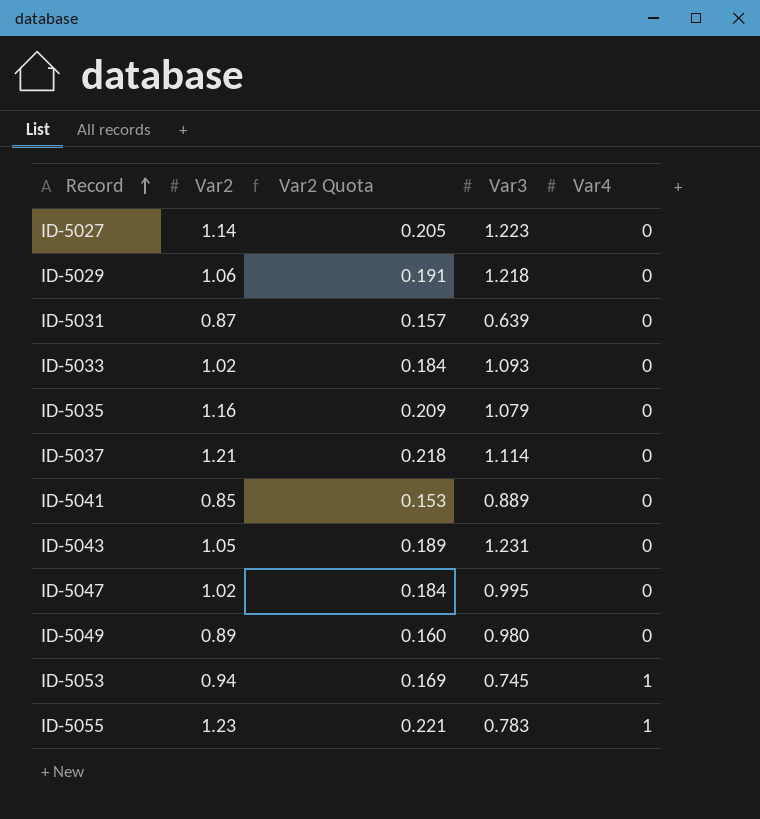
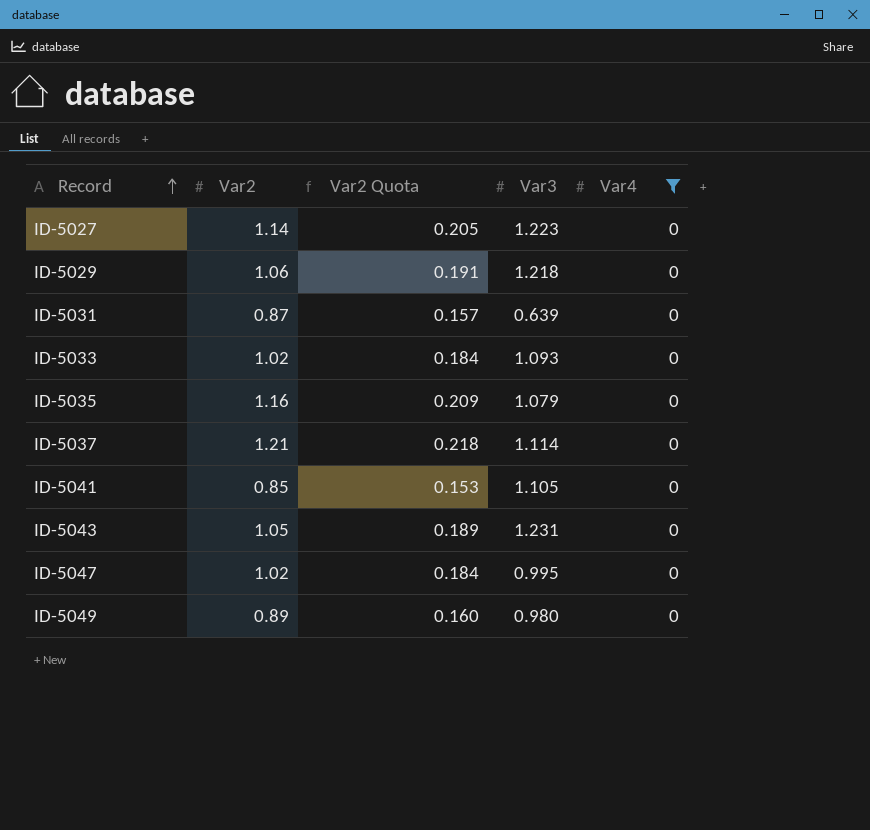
filter: none -> Var4 = 0
ID-5041 | Var3: 0.889 -> 1.105

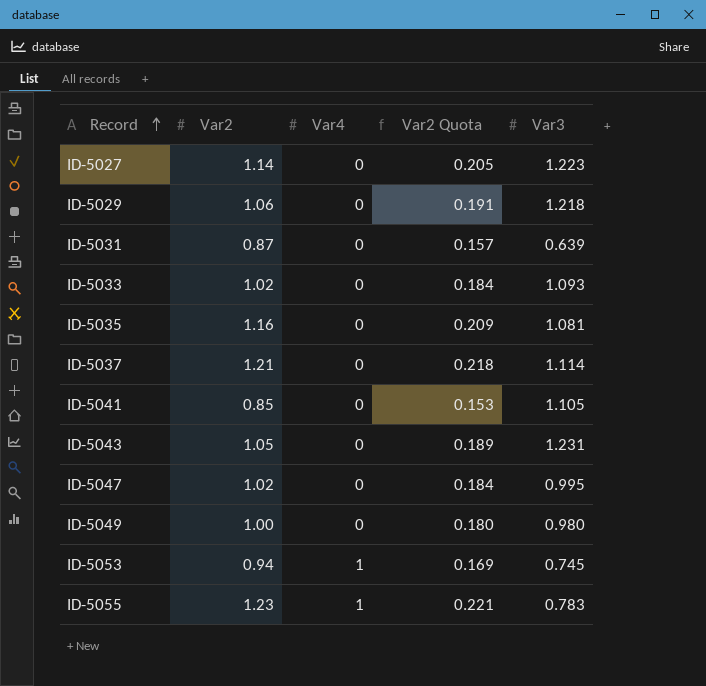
filter: Var4 = 0 -> none
column Var4 | position: 5 -> 3
ID-5035 | Var3: 1.079 -> 1.081
ID-5049 | Var2: 0.89 -> 1.00
ID-5049 | Var2 Quota: 0.160 -> 0.180

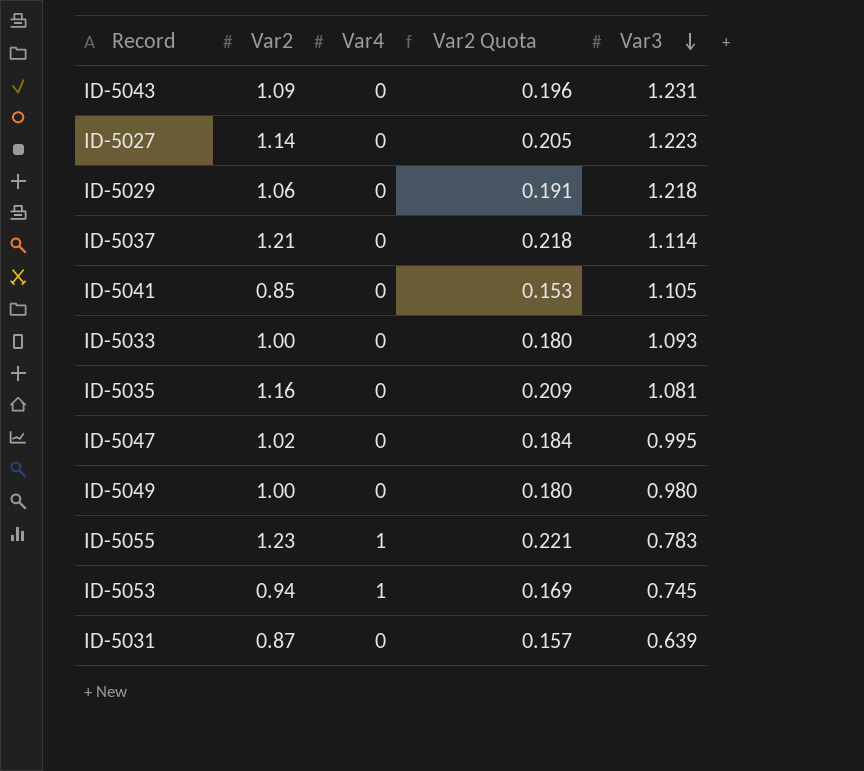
row order: Record ascending -> Var3 descending
ID-5043 | Var2: 1.05 -> 1.09
ID-5043 | Var2 Quota: 0.189 -> 0.196
ID-5033 | Var2: 1.02 -> 1.00
ID-5033 | Var2 Quota: 0.184 -> 0.180

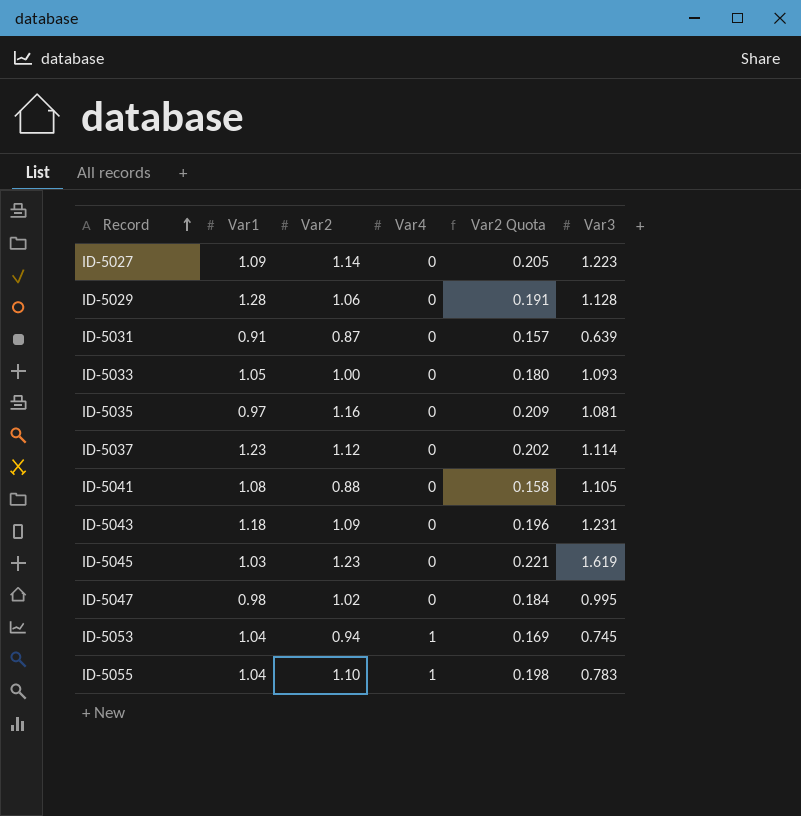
row order: Var3 descending -> Record ascending
column Var1 | position: none -> 2
row ID-5049: 1.00 | 0 | 0.180 | 0.980 -> none
ID-5029 | Var3: 1.218 -> 1.128
ID-5037 | Var2: 1.21 -> 1.12
ID-5037 | Var2 Quota: 0.218 -> 0.202
ID-5041 | Var2: 0.85 -> 0.88
ID-5041 | Var2 Quota: 0.153 -> 0.158
row ID-5045: none -> 1.03 | 1.23 | 0 | 0.221 | 1.619
ID-5055 | Var2: 1.23 -> 1.10
ID-5055 | Var2 Quota: 0.221 -> 0.198

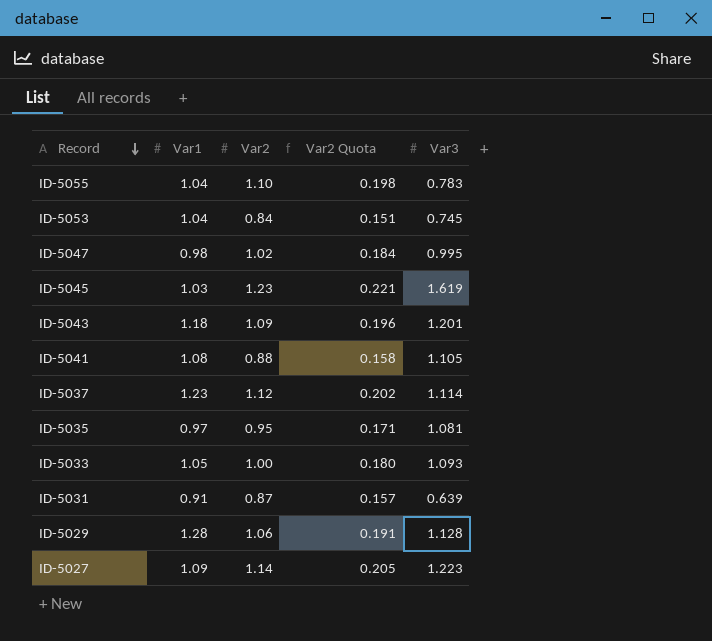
row order: Record ascending -> Record descending
column Var4 | position: 4 -> none
ID-5053 | Var2: 0.94 -> 0.84
ID-5053 | Var2 Quota: 0.169 -> 0.151
ID-5043 | Var3: 1.231 -> 1.201
ID-5035 | Var2: 1.16 -> 0.95
ID-5035 | Var2 Quota: 0.209 -> 0.171

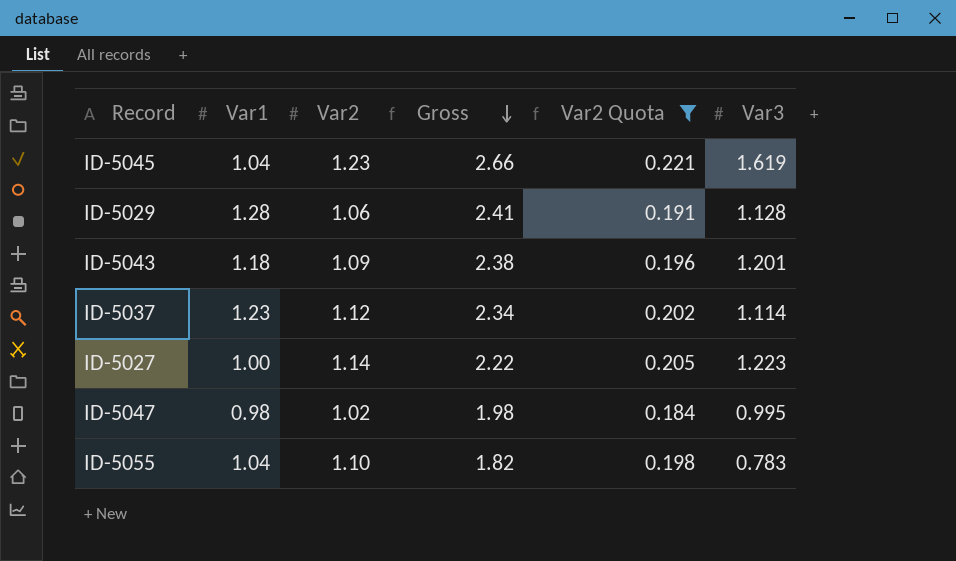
filter: none -> Var2 Quota >= 0.184
row order: Record descending -> Gross descending
column Gross | formula: none -> [Var1] + [Var3]
ID-5045 | Var1: 1.03 -> 1.04
ID-5027 | Var1: 1.09 -> 1.00

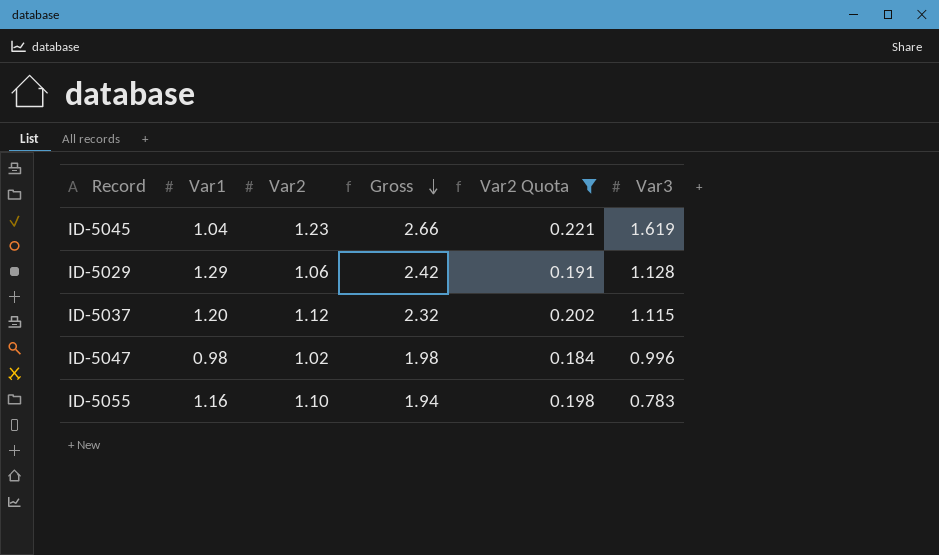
row ID-5043: 1.18 | 1.09 | 2.38 | 0.196 | 1.201 -> none
row ID-5027: 1.00 | 1.14 | 2.22 | 0.205 | 1.223 -> none
ID-5029 | Var1: 1.28 -> 1.29
ID-5029 | Gross: 2.41 -> 2.42
ID-5037 | Var1: 1.23 -> 1.20
ID-5037 | Gross: 2.34 -> 2.32
ID-5037 | Var3: 1.114 -> 1.115
ID-5047 | Var3: 0.995 -> 0.996
ID-5055 | Var1: 1.04 -> 1.16
ID-5055 | Gross: 1.82 -> 1.94

